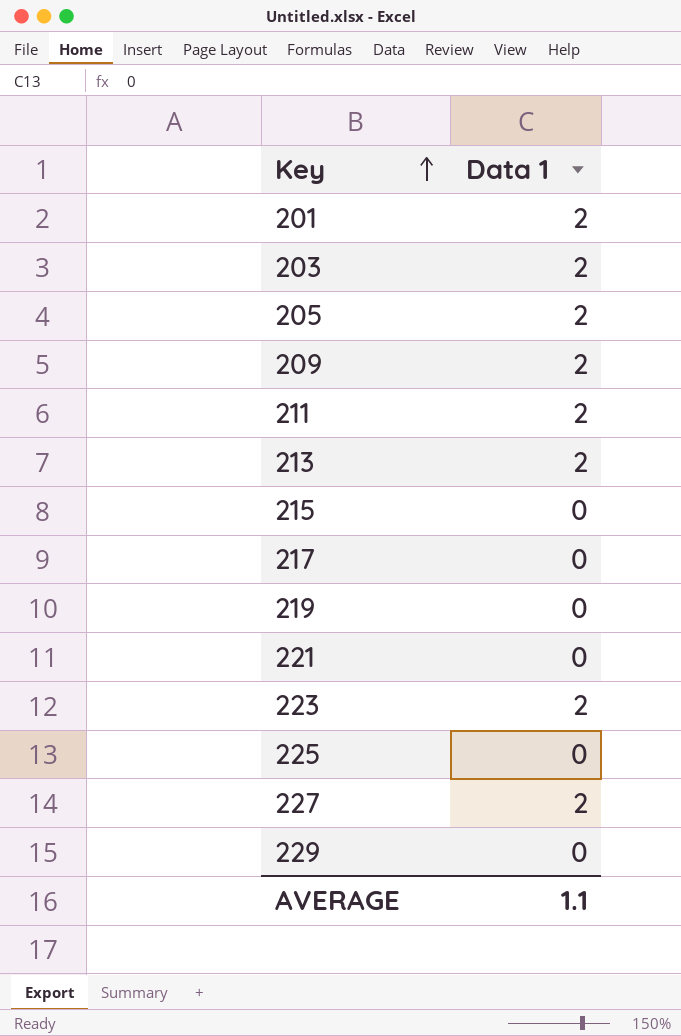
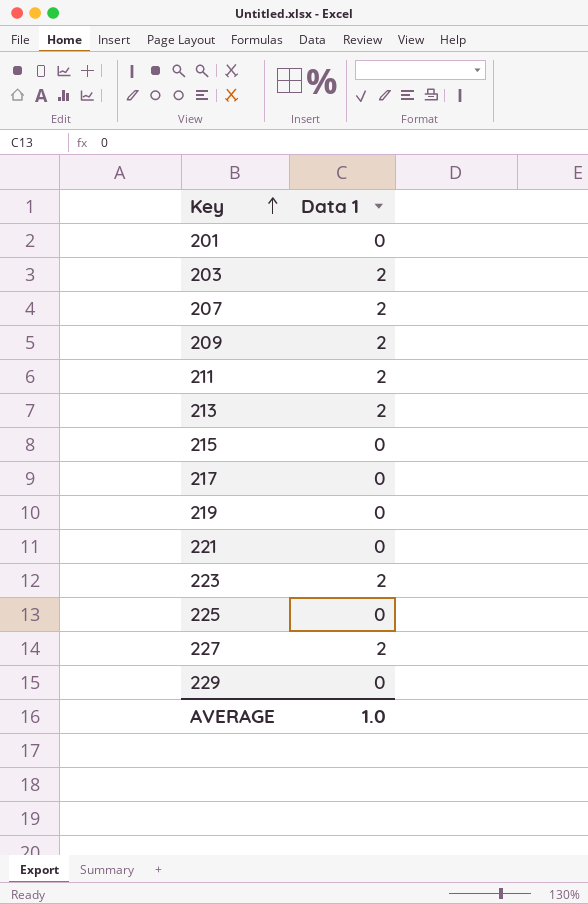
row 205: 2 -> none
201 | Data 1: 2 -> 0
row 207: none -> 2
AVERAGE | Data 1: 1.1 -> 1.0

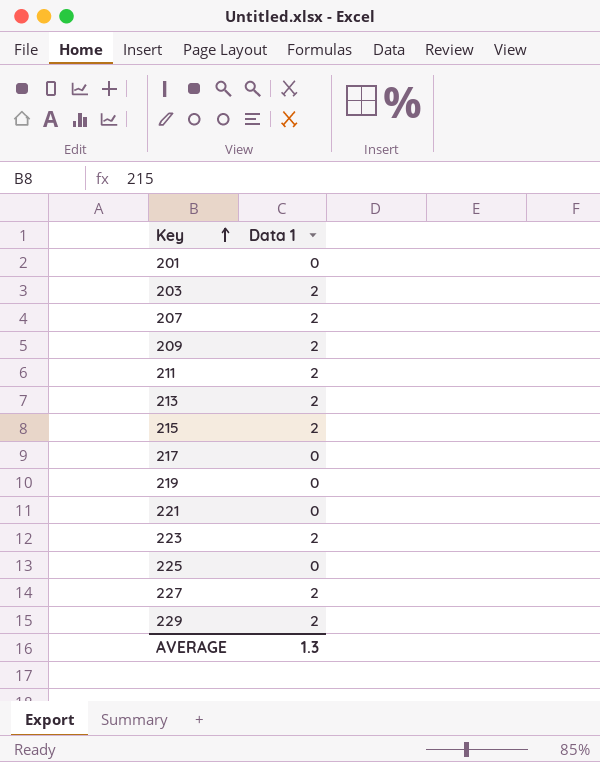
215 | Data 1: 0 -> 2
229 | Data 1: 0 -> 2
AVERAGE | Data 1: 1.0 -> 1.3

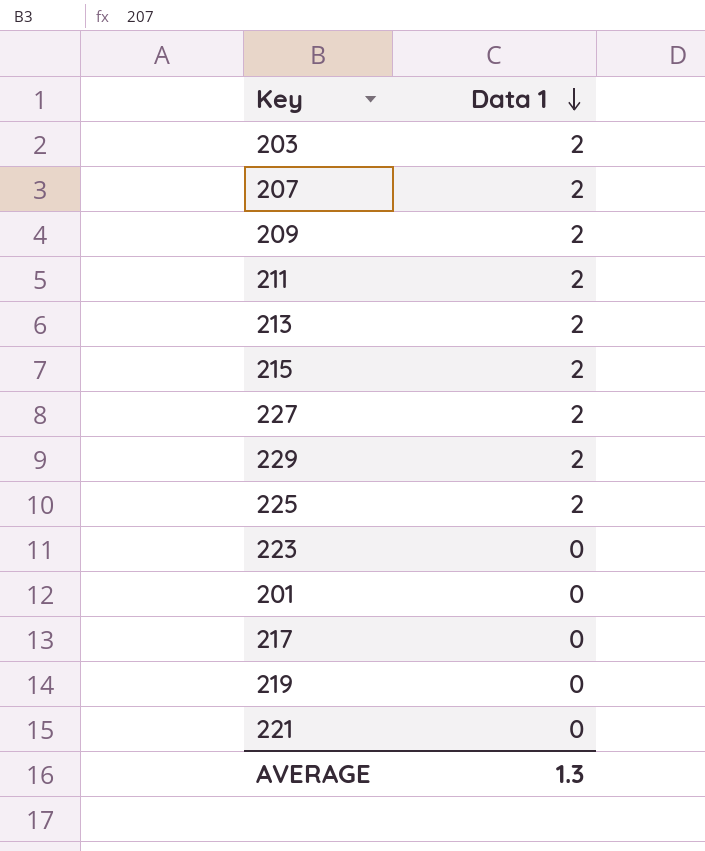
row order: Key ascending -> Data 1 descending
225 | Data 1: 0 -> 2
223 | Data 1: 2 -> 0

